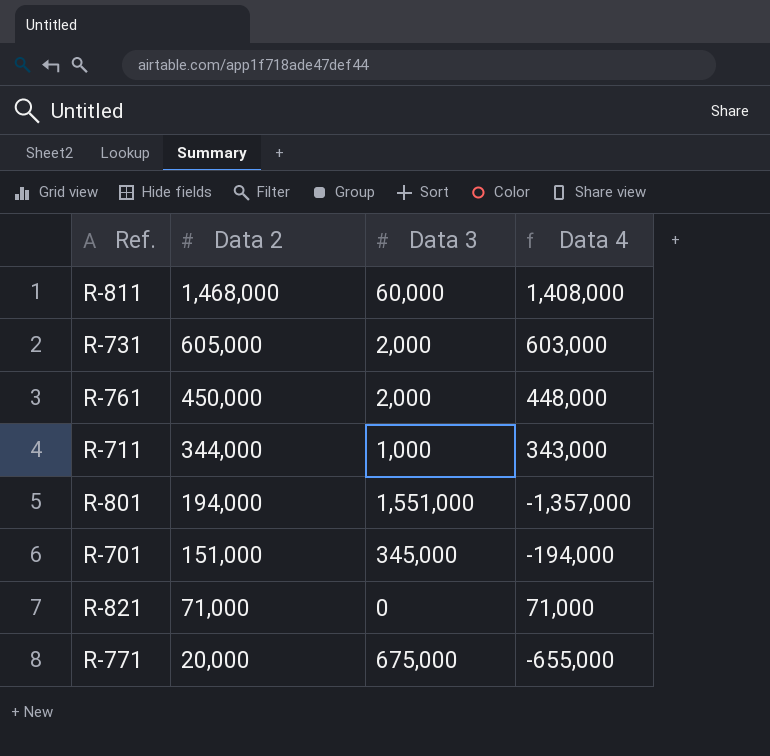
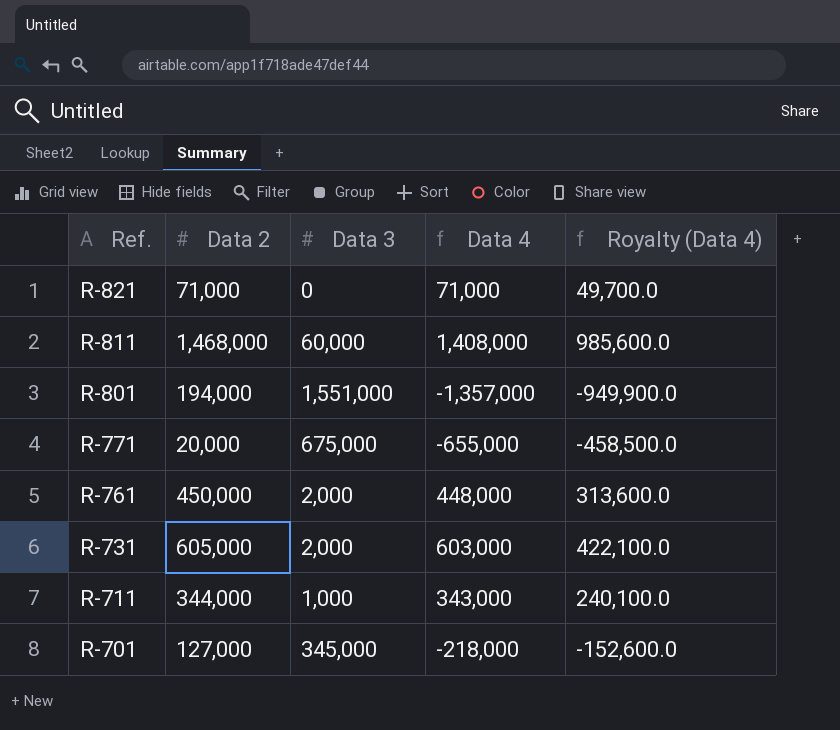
row order: Data 2 descending -> Ref. descending
column Royalty (Data 4) | formula: none -> [Data 4] * 0.7
R-701 | Data 2: 151,000 -> 127,000
R-701 | Data 4: -194,000 -> -218,000

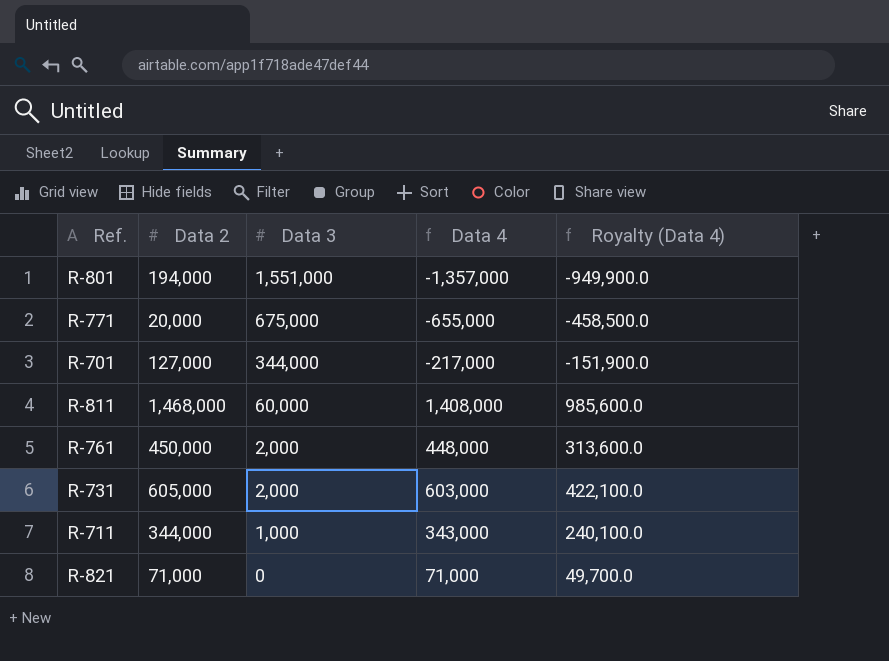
row order: Ref. descending -> Data 3 descending
R-701 | Data 3: 345,000 -> 344,000
R-701 | Data 4: -218,000 -> -217,000
R-701 | Royalty (Data 4): -152,600.0 -> -151,900.0

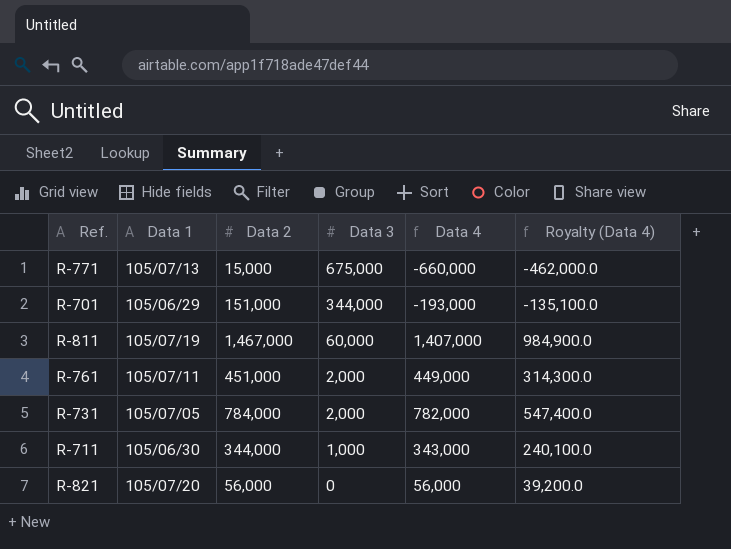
column Data 1 | position: none -> 2
row R-801: 194,000 | 1,551,000 | -1,357,000 | -949,900.0 -> none
R-771 | Data 2: 20,000 -> 15,000
R-771 | Data 4: -655,000 -> -660,000
R-771 | Royalty (Data 4): -458,500.0 -> -462,000.0
R-701 | Data 2: 127,000 -> 151,000
R-701 | Data 4: -217,000 -> -193,000
R-701 | Royalty (Data 4): -151,900.0 -> -135,100.0
R-811 | Data 2: 1,468,000 -> 1,467,000
R-811 | Data 4: 1,408,000 -> 1,407,000
R-811 | Royalty (Data 4): 985,600.0 -> 984,900.0
R-761 | Data 2: 450,000 -> 451,000
R-761 | Data 4: 448,000 -> 449,000
R-761 | Royalty (Data 4): 313,600.0 -> 314,300.0
R-731 | Data 2: 605,000 -> 784,000
R-731 | Data 4: 603,000 -> 782,000
R-731 | Royalty (Data 4): 422,100.0 -> 547,400.0
R-821 | Data 2: 71,000 -> 56,000
R-821 | Data 4: 71,000 -> 56,000
R-821 | Royalty (Data 4): 49,700.0 -> 39,200.0

